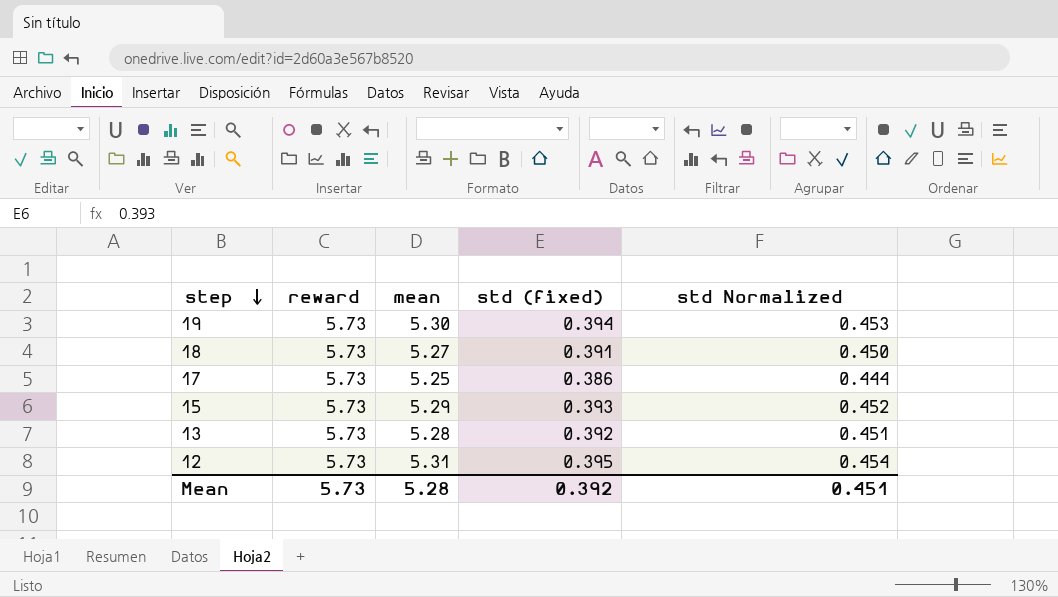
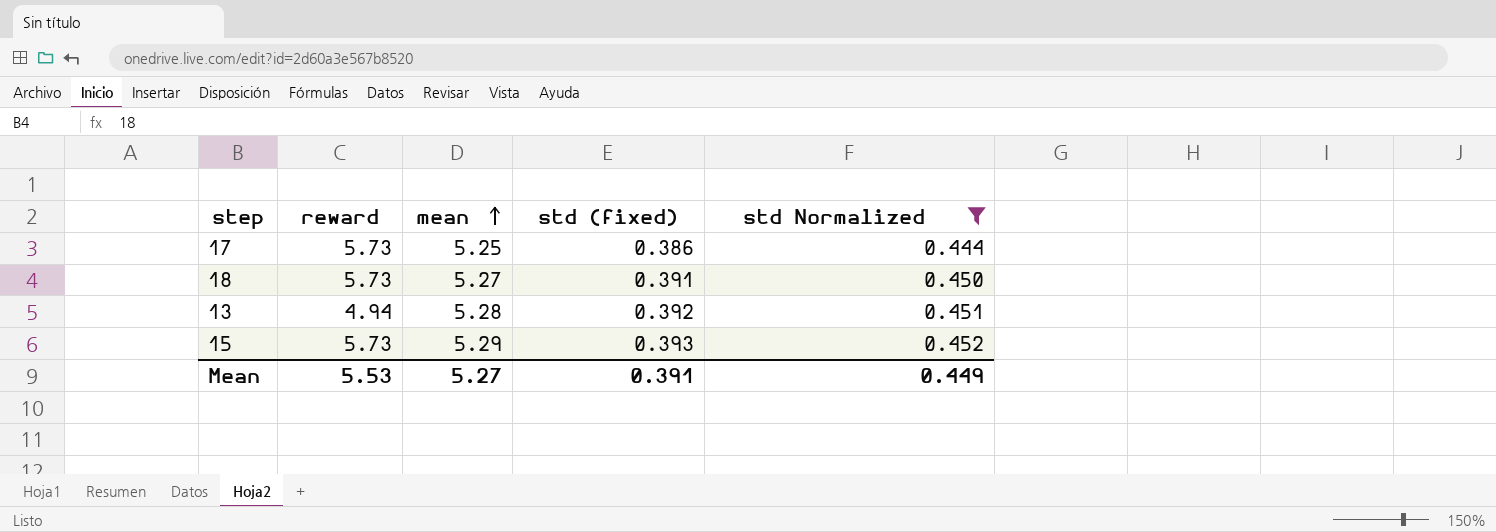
filter: none -> std Normalized <= 0.452
row order: step descending -> mean ascending
13 | reward: 5.73 -> 4.94
Mean | reward: 5.73 -> 5.53
Mean | mean: 5.28 -> 5.27
Mean | std (fixed): 0.392 -> 0.391
Mean | std Normalized: 0.451 -> 0.449

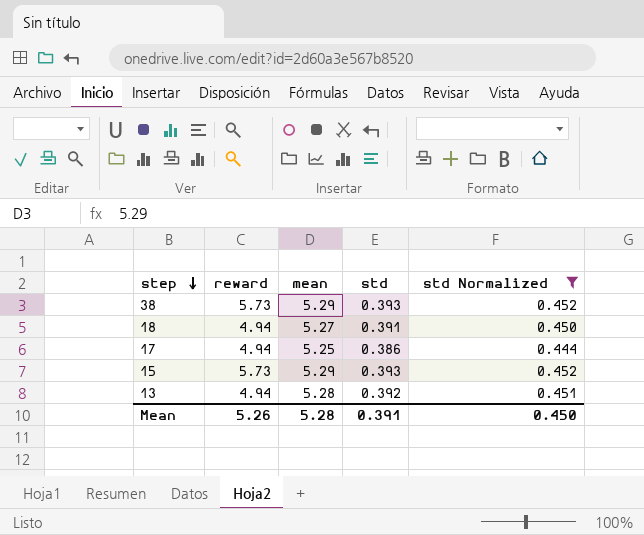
row order: mean ascending -> step descending
column name: std (fixed) -> std
row 38: none -> 5.73 | 5.29 | 0.393 | 0.452
18 | reward: 5.73 -> 4.94
17 | reward: 5.73 -> 4.94
Mean | reward: 5.53 -> 5.26
Mean | mean: 5.27 -> 5.28
Mean | std Normalized: 0.449 -> 0.450

